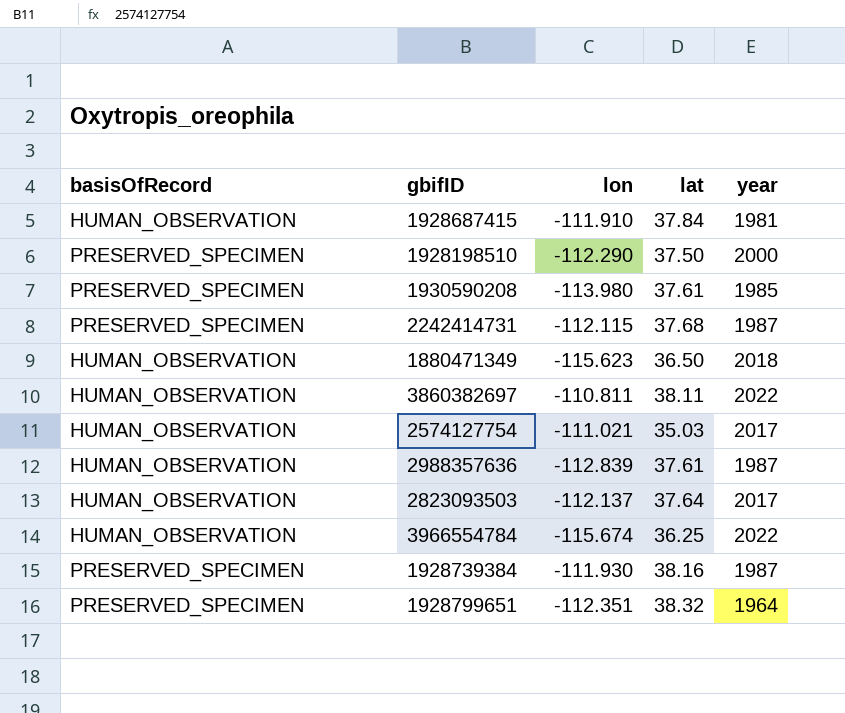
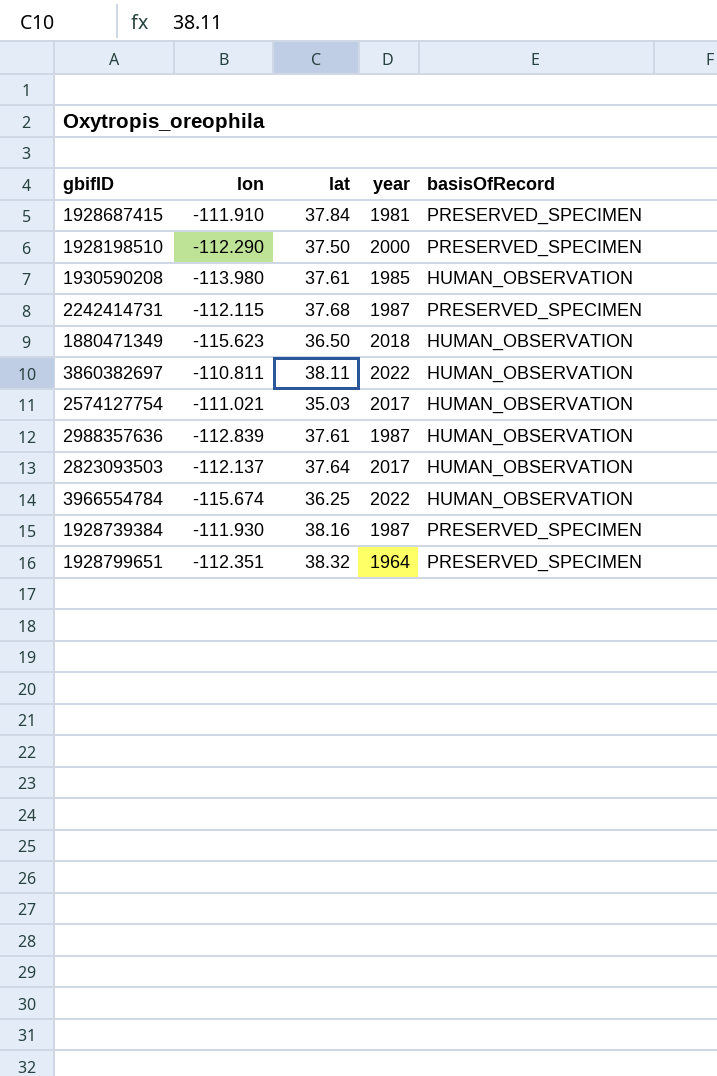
column basisOfRecord | position: 1 -> 5
1928687415 | basisOfRecord: HUMAN_OBSERVATION -> PRESERVED_SPECIMEN
1930590208 | basisOfRecord: PRESERVED_SPECIMEN -> HUMAN_OBSERVATION

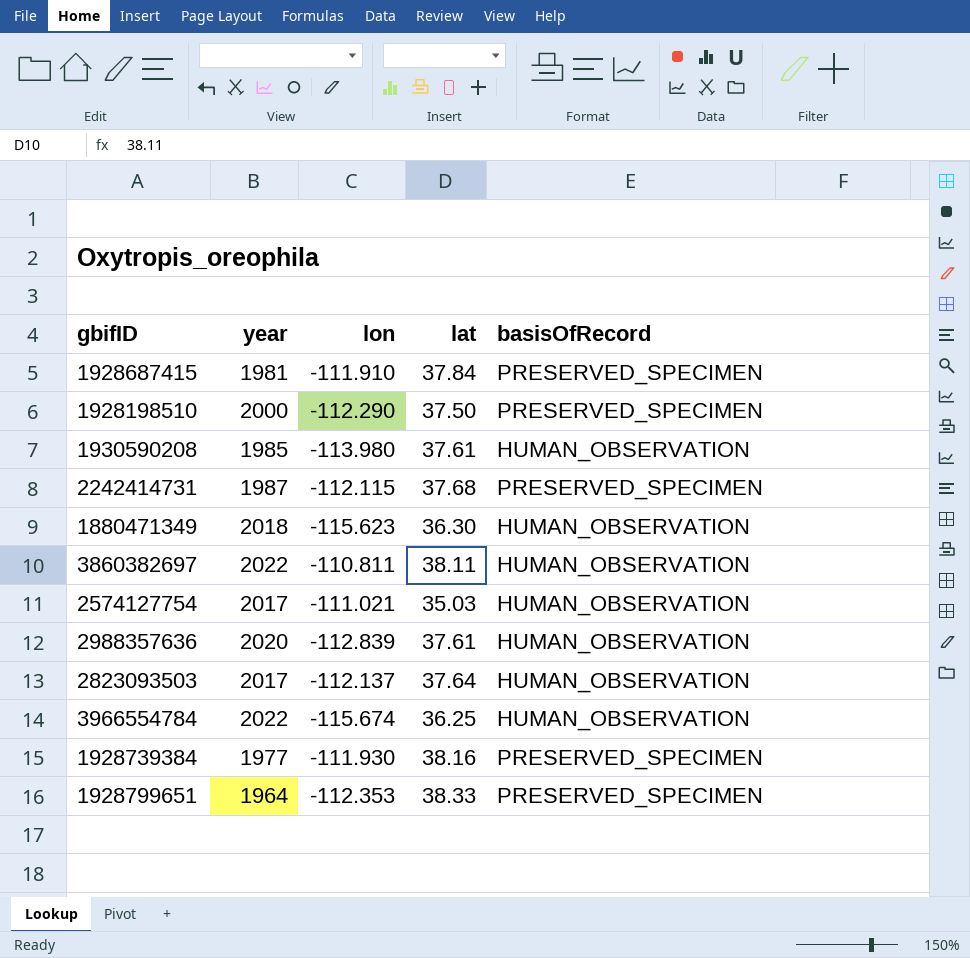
column year | position: 4 -> 2
1880471349 | lat: 36.50 -> 36.30
2988357636 | year: 1987 -> 2020
1928739384 | year: 1987 -> 1977
1928799651 | lon: -112.351 -> -112.353
1928799651 | lat: 38.32 -> 38.33

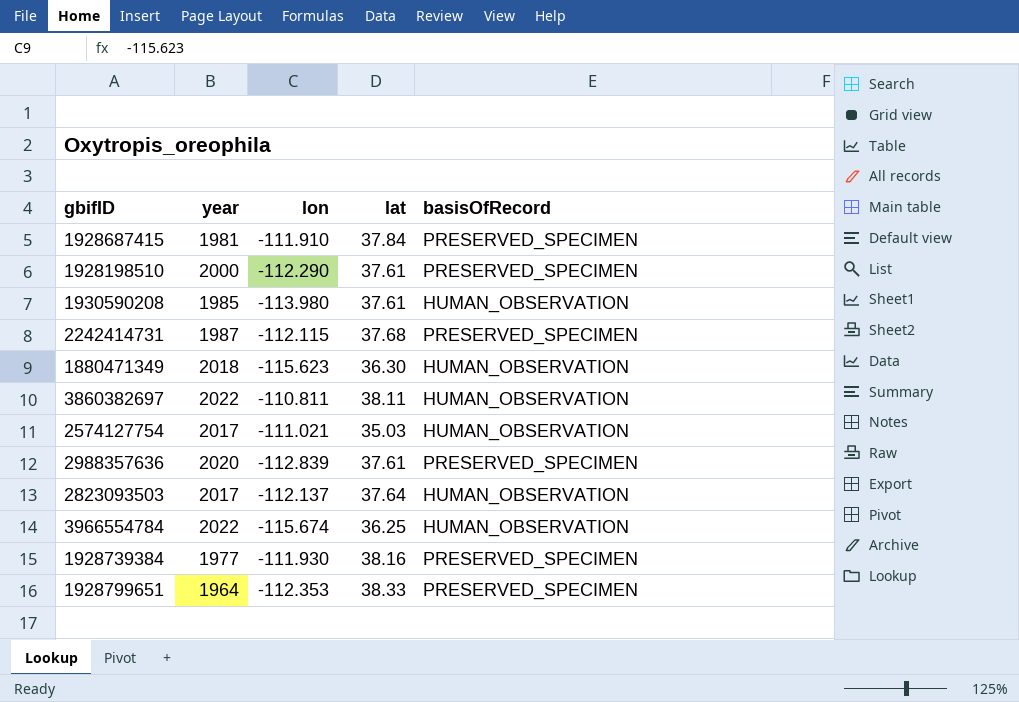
1928198510 | lat: 37.50 -> 37.61
2988357636 | basisOfRecord: HUMAN_OBSERVATION -> PRESERVED_SPECIMEN

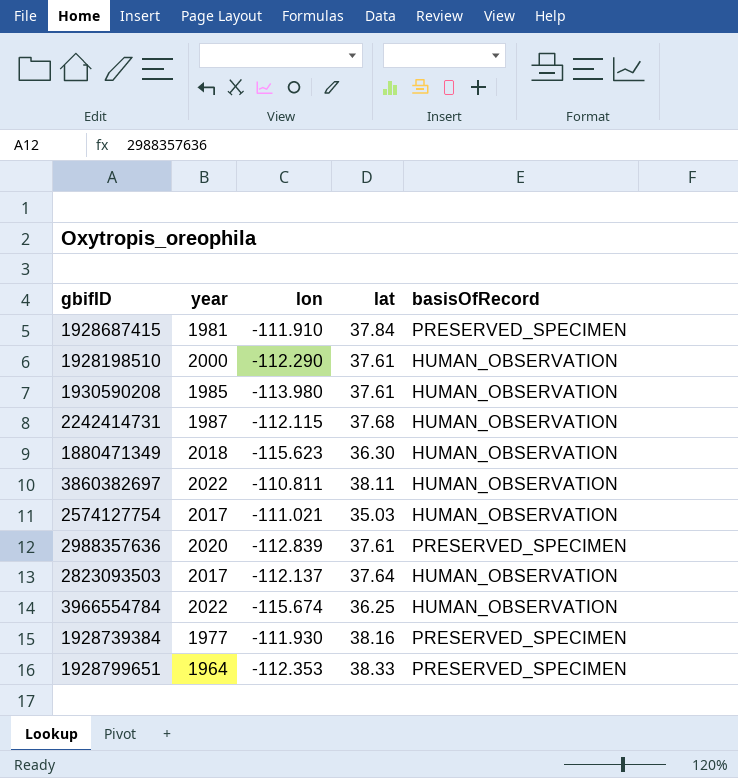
1928198510 | basisOfRecord: PRESERVED_SPECIMEN -> HUMAN_OBSERVATION
2242414731 | basisOfRecord: PRESERVED_SPECIMEN -> HUMAN_OBSERVATION

